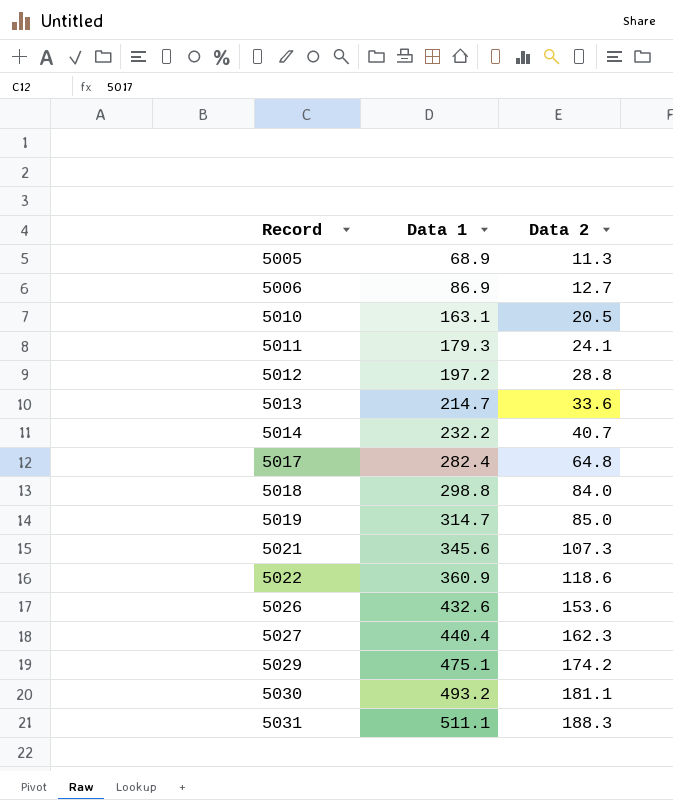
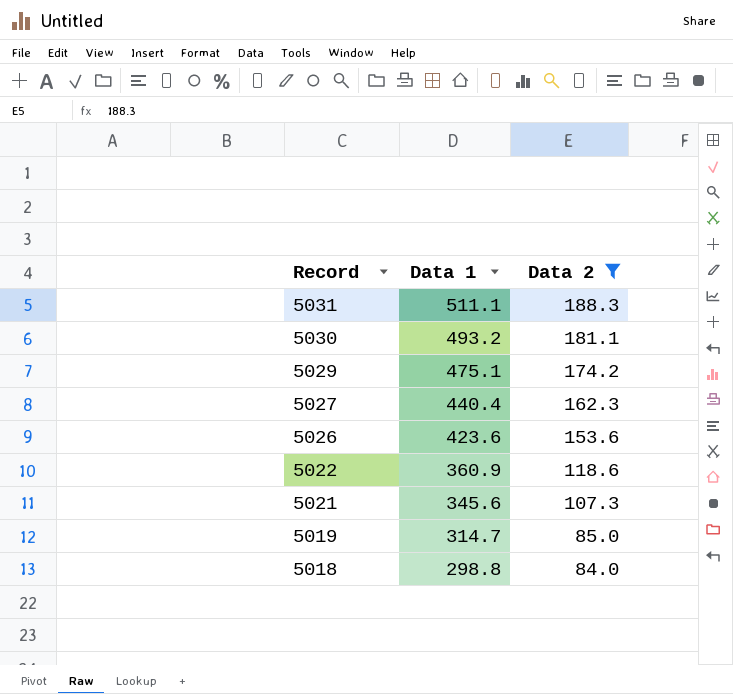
filter: none -> Data 2 >= 84.0
row order: Record ascending -> Record descending
5026 | Data 1: 432.6 -> 423.6

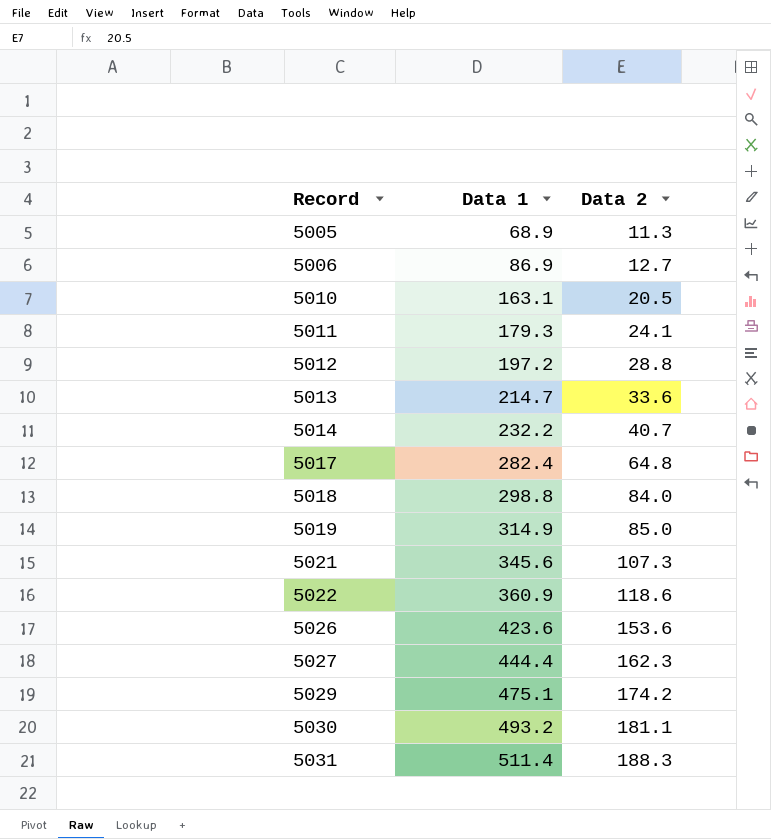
filter: Data 2 >= 84.0 -> none
row order: Record descending -> Record ascending
5019 | Data 1: 314.7 -> 314.9
5027 | Data 1: 440.4 -> 444.4
5031 | Data 1: 511.1 -> 511.4

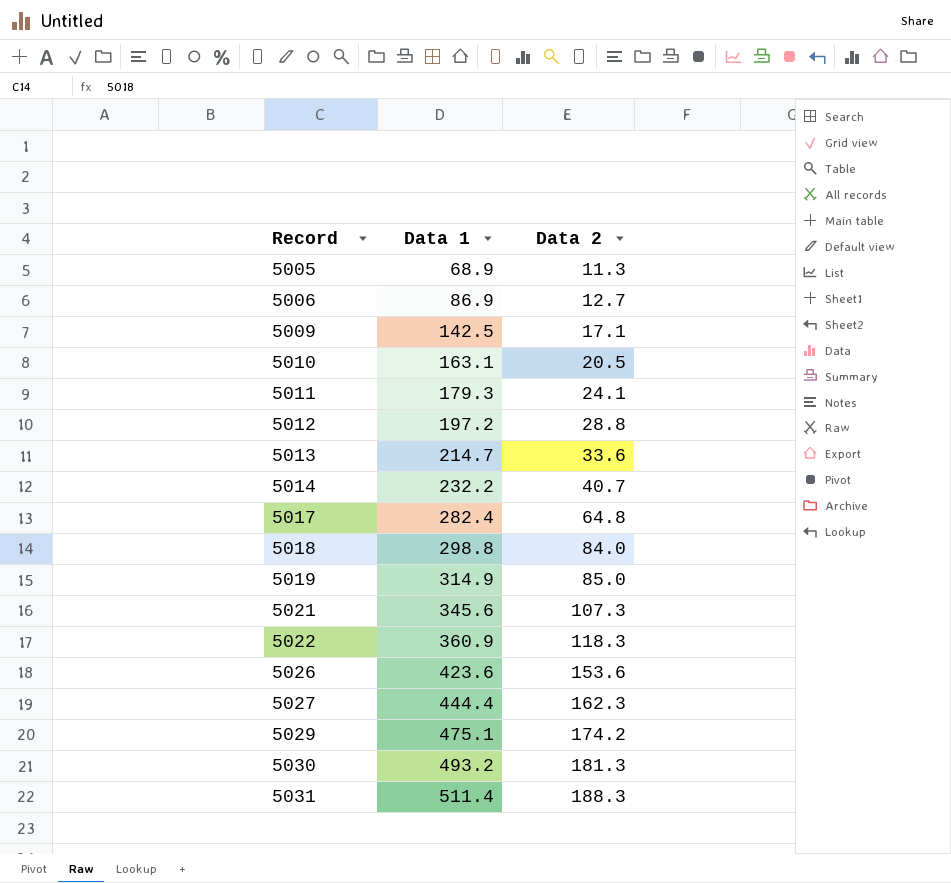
row 5009: none -> 142.5 | 17.1
5022 | Data 2: 118.6 -> 118.3
5030 | Data 2: 181.1 -> 181.3

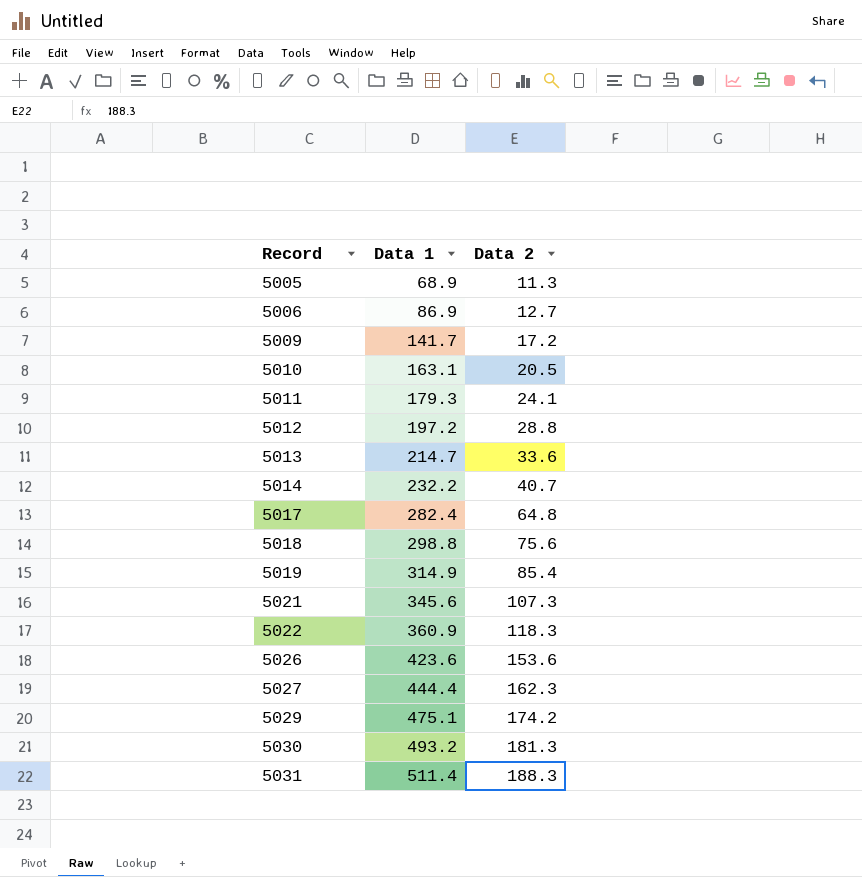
5009 | Data 1: 142.5 -> 141.7
5009 | Data 2: 17.1 -> 17.2
5018 | Data 2: 84.0 -> 75.6
5019 | Data 2: 85.0 -> 85.4

